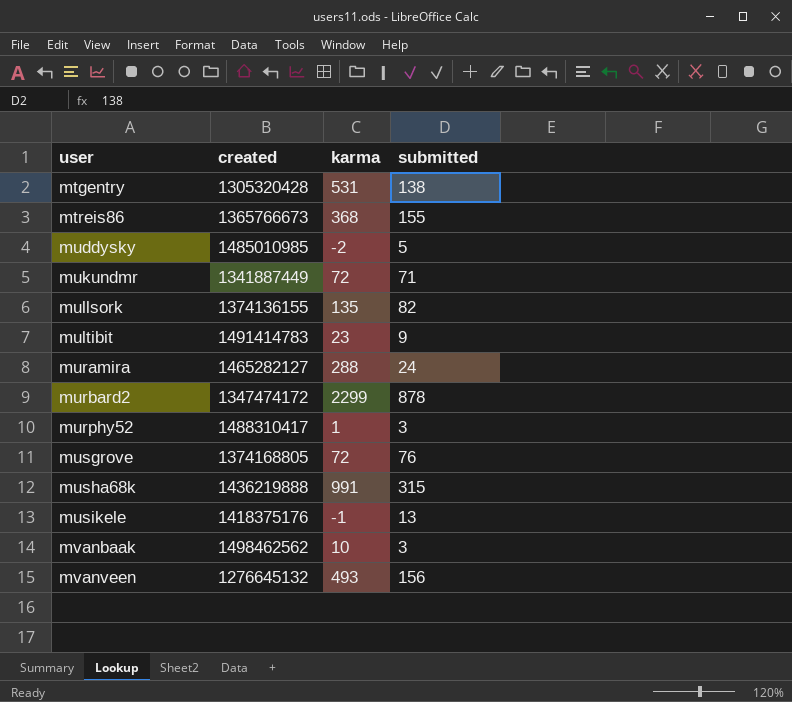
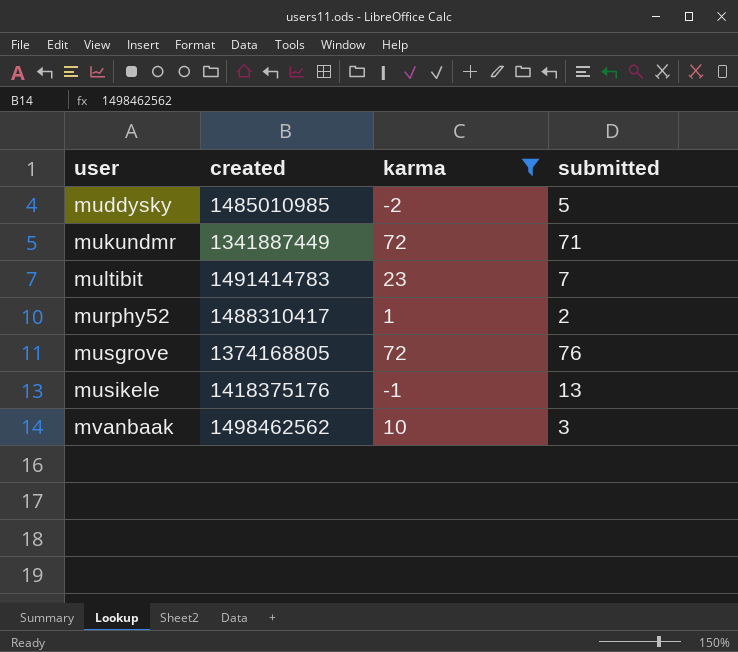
filter: none -> karma <= 72
multibit | submitted: 9 -> 7
murphy52 | submitted: 3 -> 2

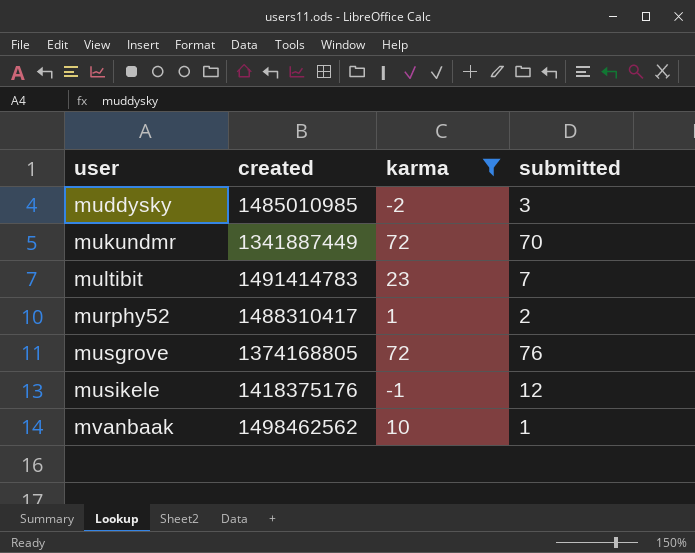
muddysky | submitted: 5 -> 3
mukundmr | submitted: 71 -> 70
musikele | submitted: 13 -> 12
mvanbaak | submitted: 3 -> 1

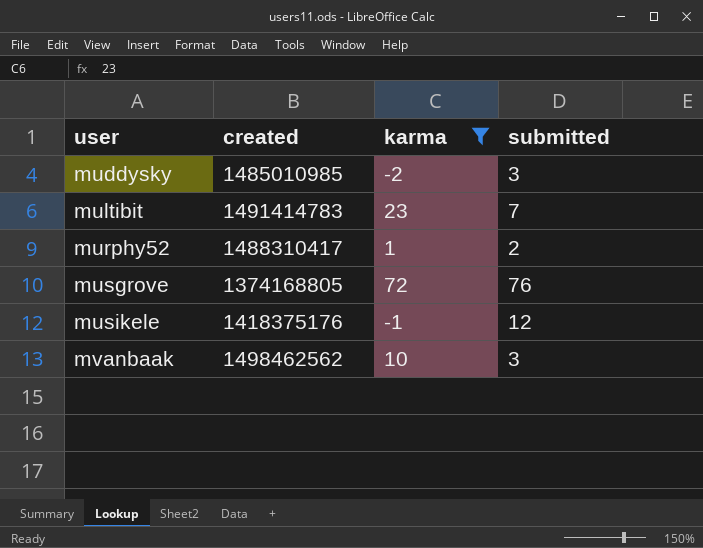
row mukundmr: 1341887449 | 72 | 70 -> none
mvanbaak | submitted: 1 -> 3

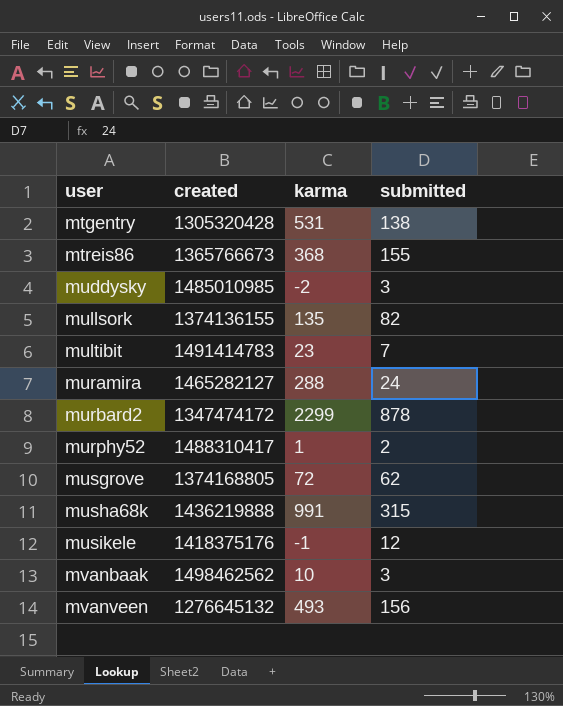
filter: karma <= 72 -> none
musgrove | submitted: 76 -> 62

